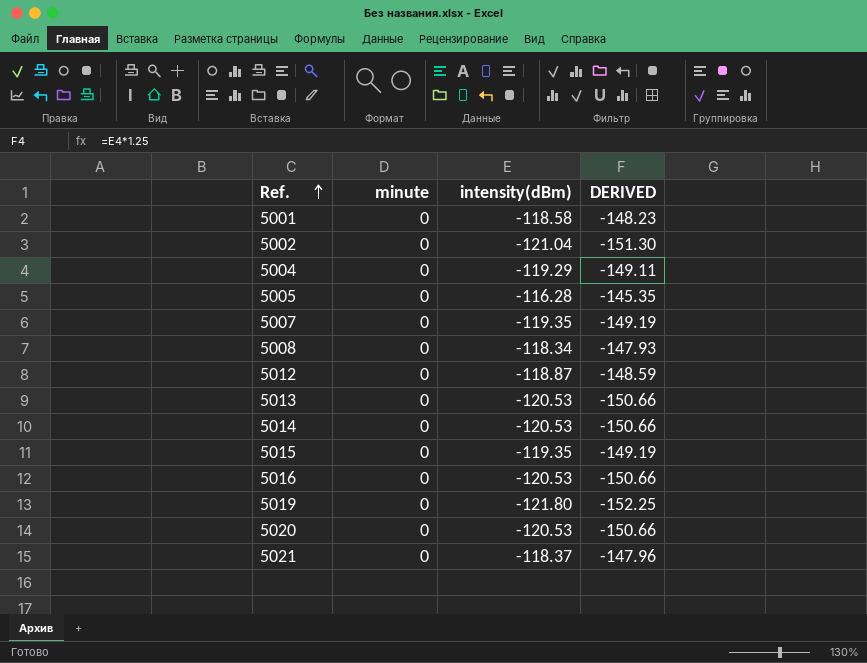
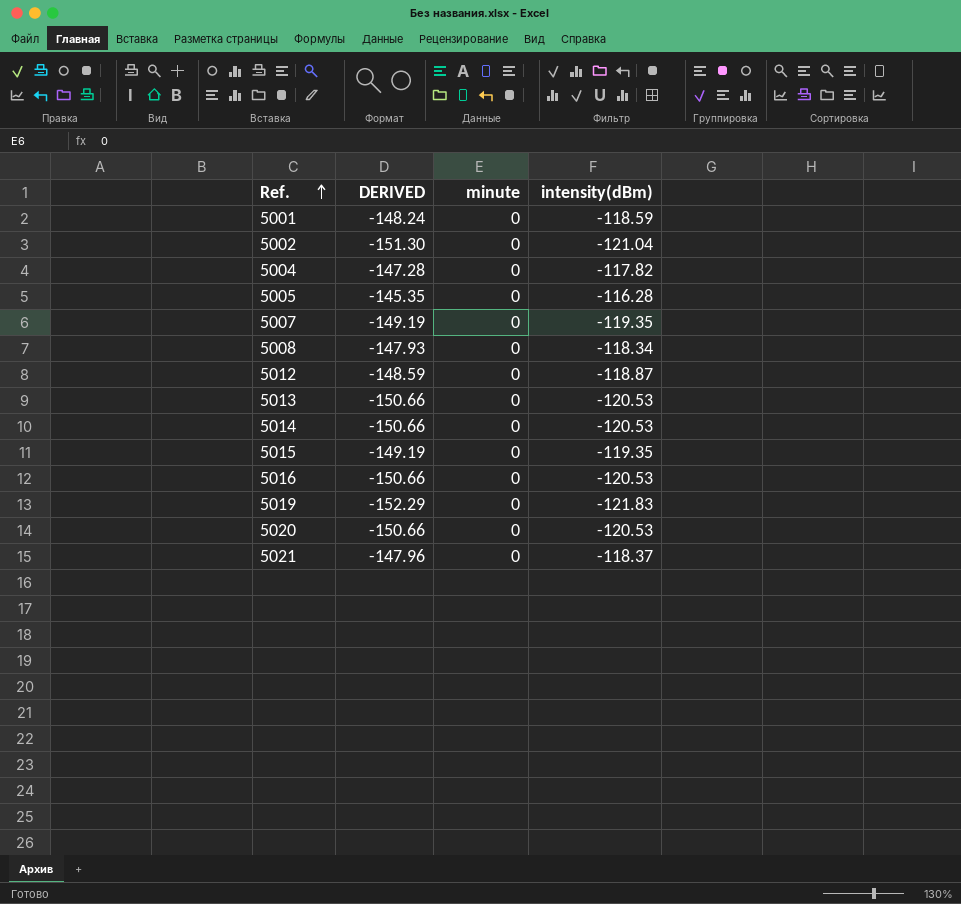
column DERIVED | position: 4 -> 2
5001 | DERIVED: -148.23 -> -148.24
5001 | intensity(dBm): -118.58 -> -118.59
5004 | DERIVED: -149.11 -> -147.28
5004 | intensity(dBm): -119.29 -> -117.82
5019 | DERIVED: -152.25 -> -152.29
5019 | intensity(dBm): -121.80 -> -121.83

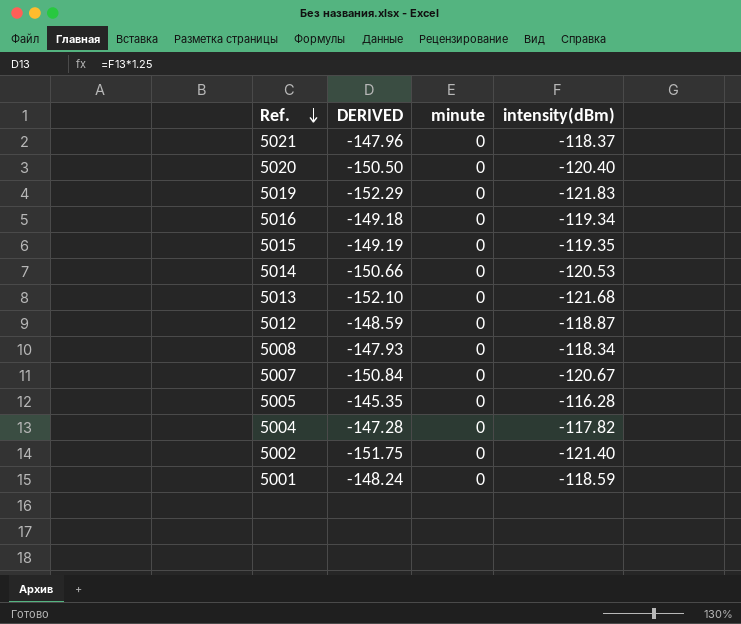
row order: Ref. ascending -> Ref. descending
5020 | DERIVED: -150.66 -> -150.50
5020 | intensity(dBm): -120.53 -> -120.40
5016 | DERIVED: -150.66 -> -149.18
5016 | intensity(dBm): -120.53 -> -119.34
5013 | DERIVED: -150.66 -> -152.10
5013 | intensity(dBm): -120.53 -> -121.68
5007 | DERIVED: -149.19 -> -150.84
5007 | intensity(dBm): -119.35 -> -120.67
5002 | DERIVED: -151.30 -> -151.75
5002 | intensity(dBm): -121.04 -> -121.40

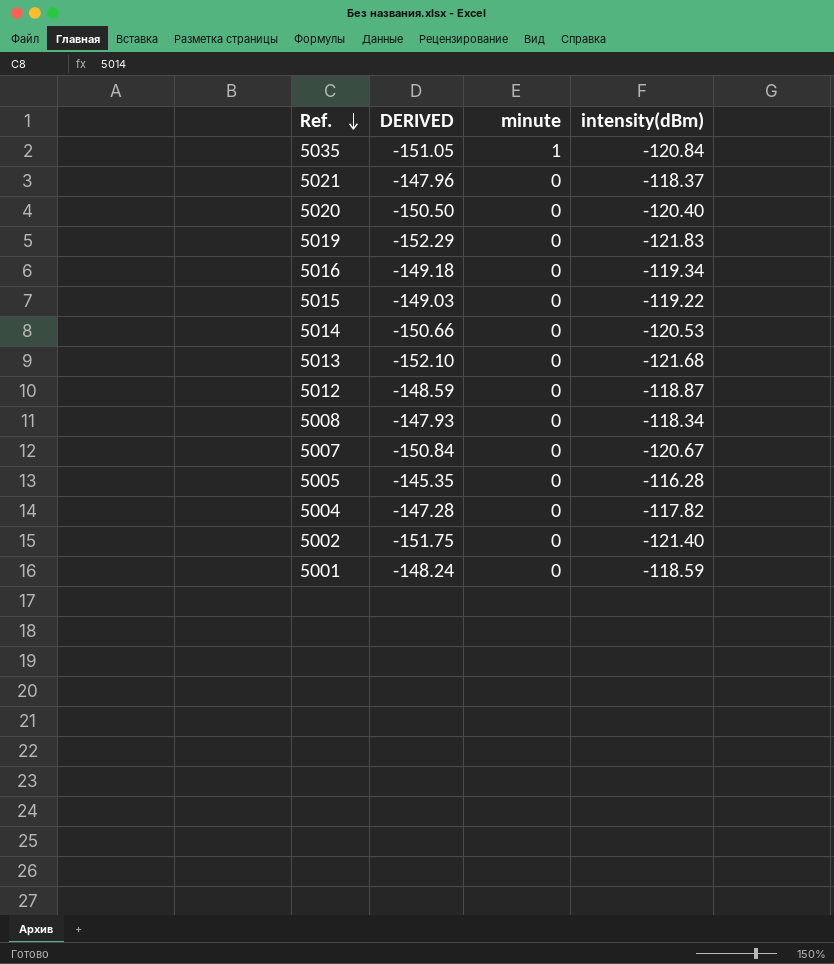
row 5035: none -> -151.05 | 1 | -120.84
5015 | DERIVED: -149.19 -> -149.03
5015 | intensity(dBm): -119.35 -> -119.22

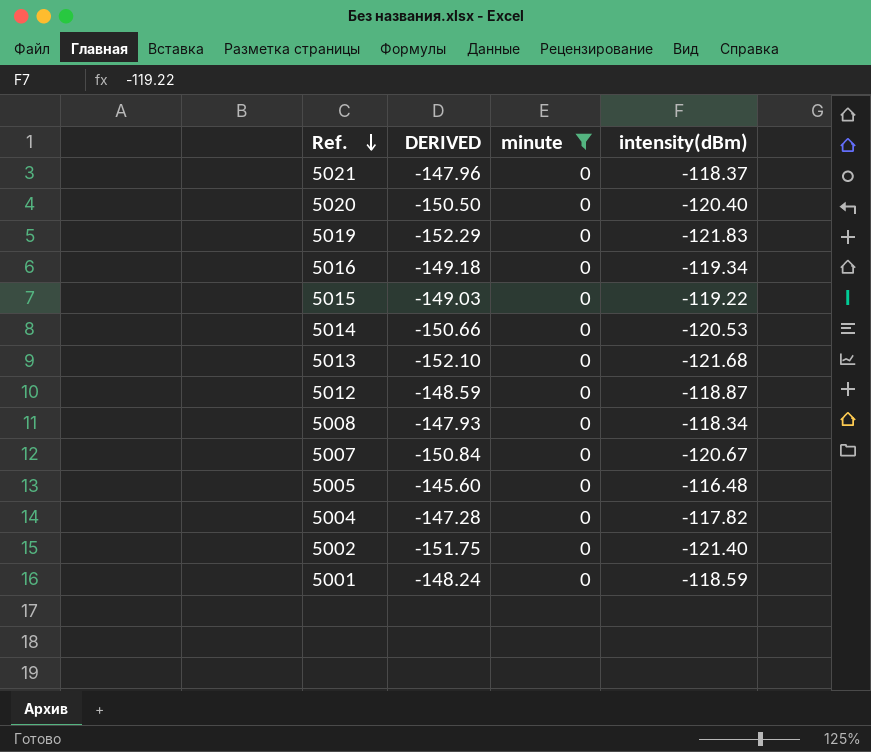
filter: none -> minute = 0
5005 | DERIVED: -145.35 -> -145.60
5005 | intensity(dBm): -116.28 -> -116.48

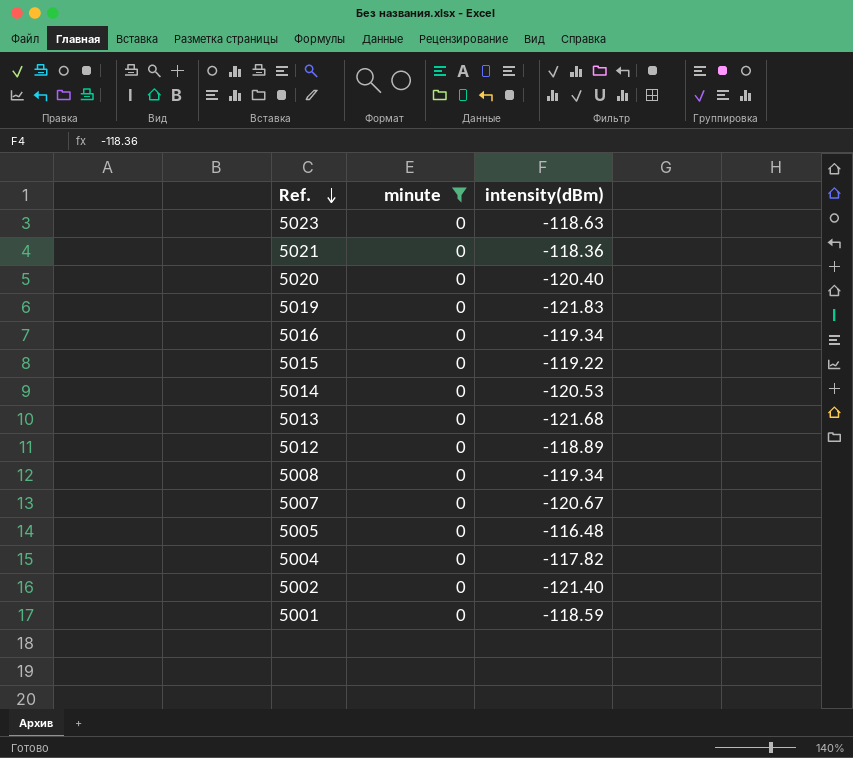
column DERIVED | formula: [intensity(dBm)] * 1.25 -> none
row 5023: none -> 0 | -118.63
5021 | intensity(dBm): -118.37 -> -118.36
5012 | intensity(dBm): -118.87 -> -118.89
5008 | intensity(dBm): -118.34 -> -119.34

